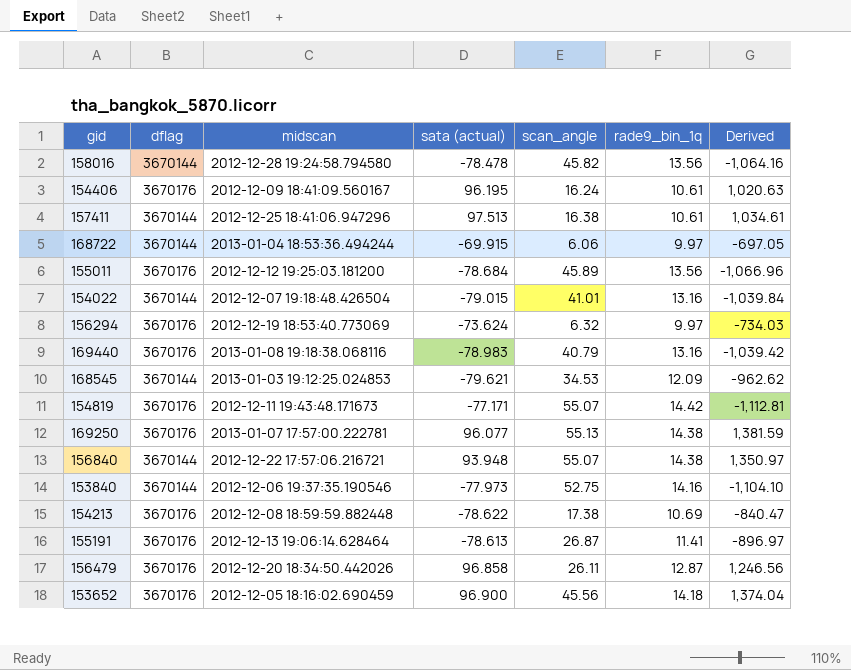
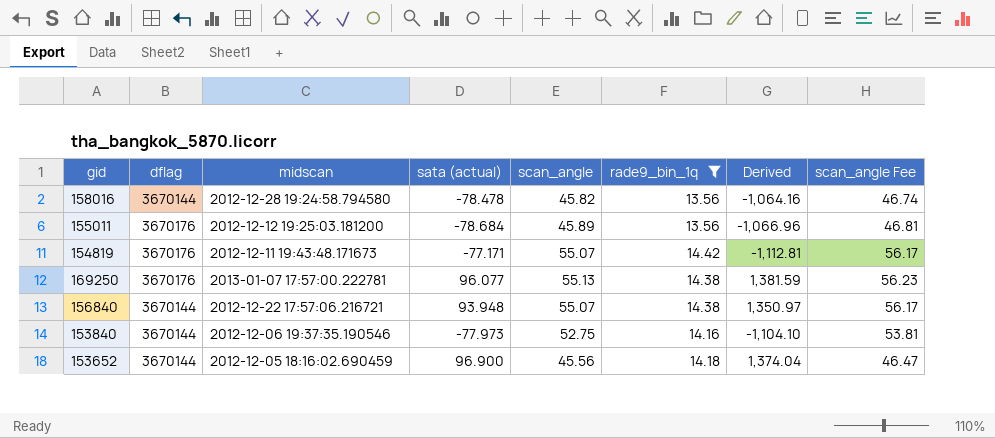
filter: none -> rade9_bin_1q >= 13.56
column scan_angle Fee | formula: none -> [scan_angle] * 1.02
153652 | dflag: 3670176 -> 3670144

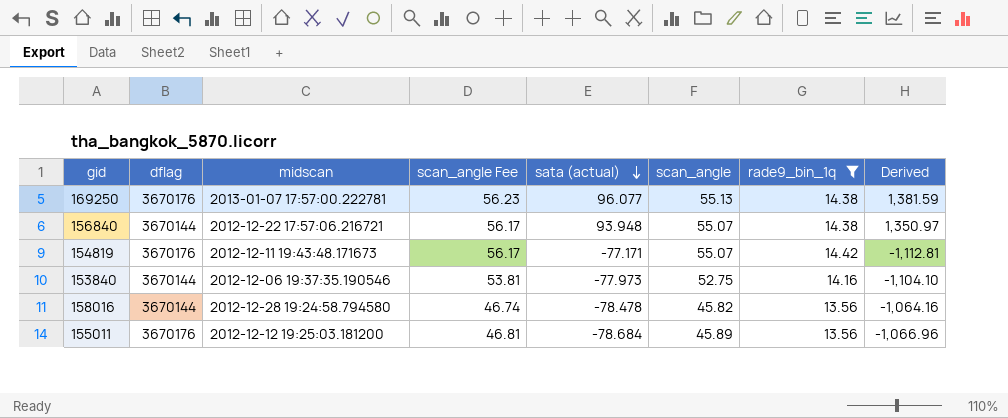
row order: none -> sata (actual) descending
column scan_angle Fee | position: 8 -> 4
row 153652: 3670144 | 2012-12-05 18:16:02.690459 | 96.900 | 45.56 | 14.18 | 1,374.04 | 46.47 -> none

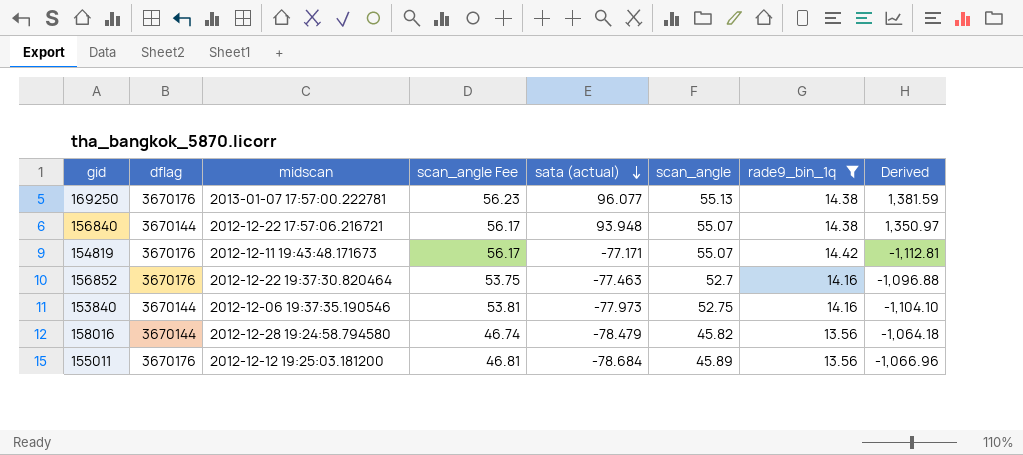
row 156852: none -> 3670176 | 2012-12-22 19:37:30.820464 | 53.75 | -77.463 | 52.7 | 14.16 | -1,096.88
158016 | sata (actual): -78.478 -> -78.479
158016 | Derived: -1,064.16 -> -1,064.18

